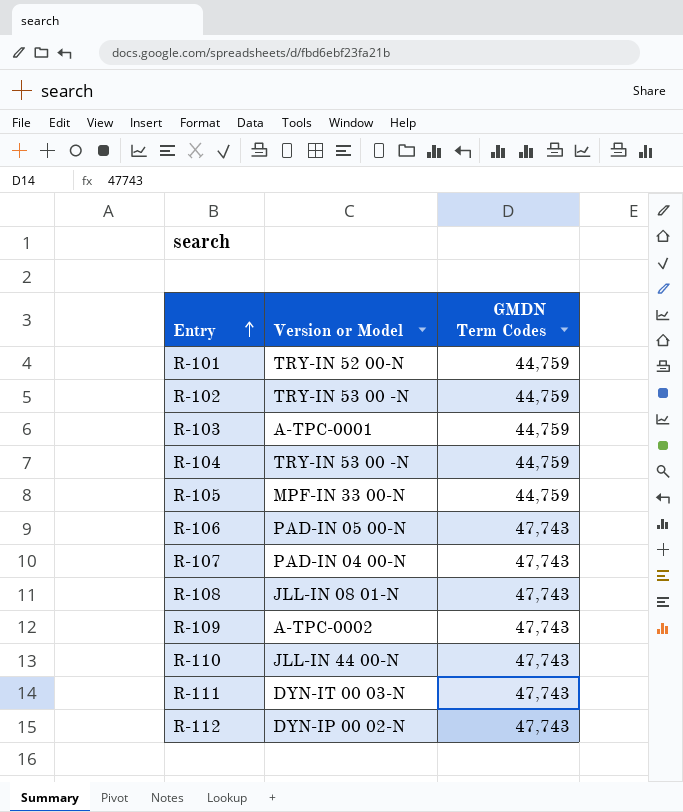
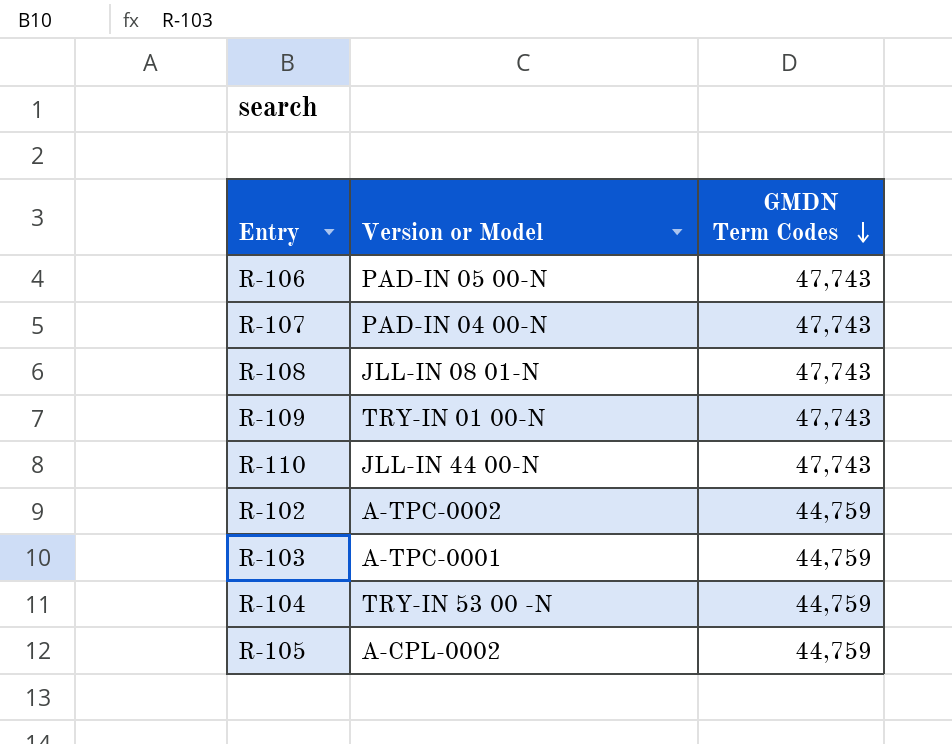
row order: Entry ascending -> GMDN Term Codes descending
row R-101: TRY-IN 52 00-N | 44,759 -> none
row R-111: DYN-IT 00 03-N | 47,743 -> none
row R-112: DYN-IP 00 02-N | 47,743 -> none
R-109 | Version or Model: A-TPC-0002 -> TRY-IN 01 00-N
R-102 | Version or Model: TRY-IN 53 00 -N -> A-TPC-0002
R-105 | Version or Model: MPF-IN 33 00-N -> A-CPL-0002

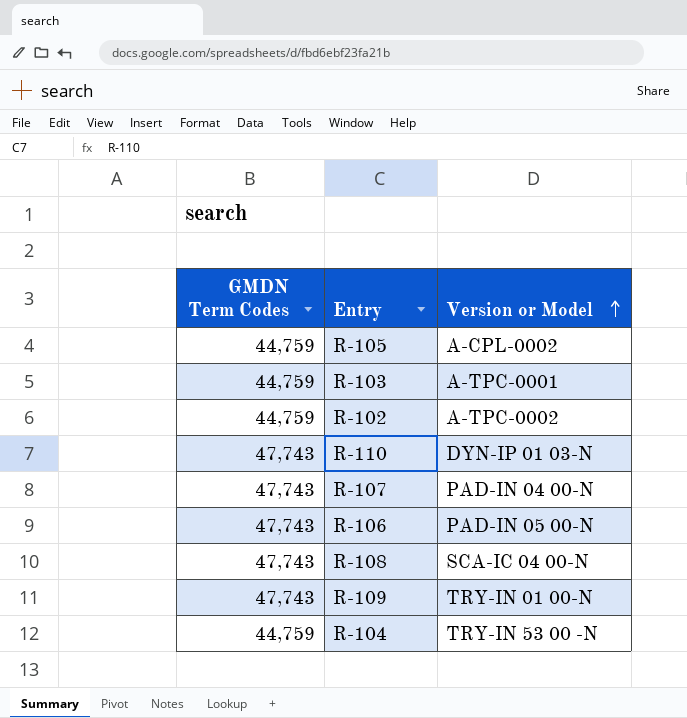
row order: GMDN Term Codes descending -> Version or Model ascending
column GMDN Term Codes | position: 3 -> 1
R-110 | Version or Model: JLL-IN 44 00-N -> DYN-IP 01 03-N
R-108 | Version or Model: JLL-IN 08 01-N -> SCA-IC 04 00-N

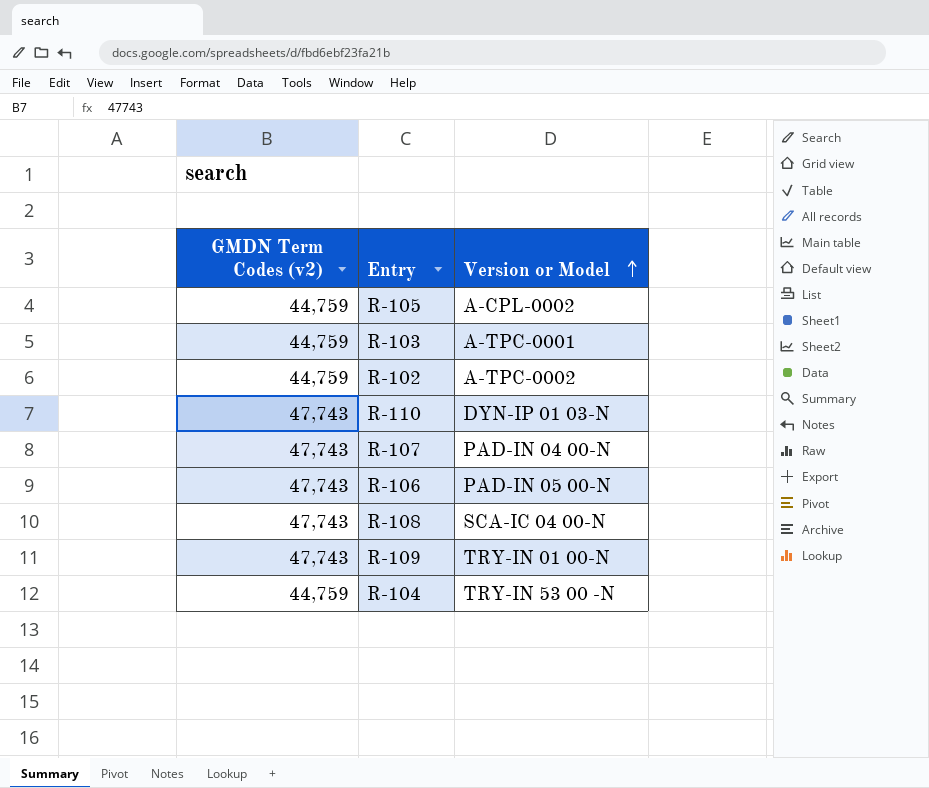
column name: GMDN Term Codes -> GMDN Term Codes (v2)

